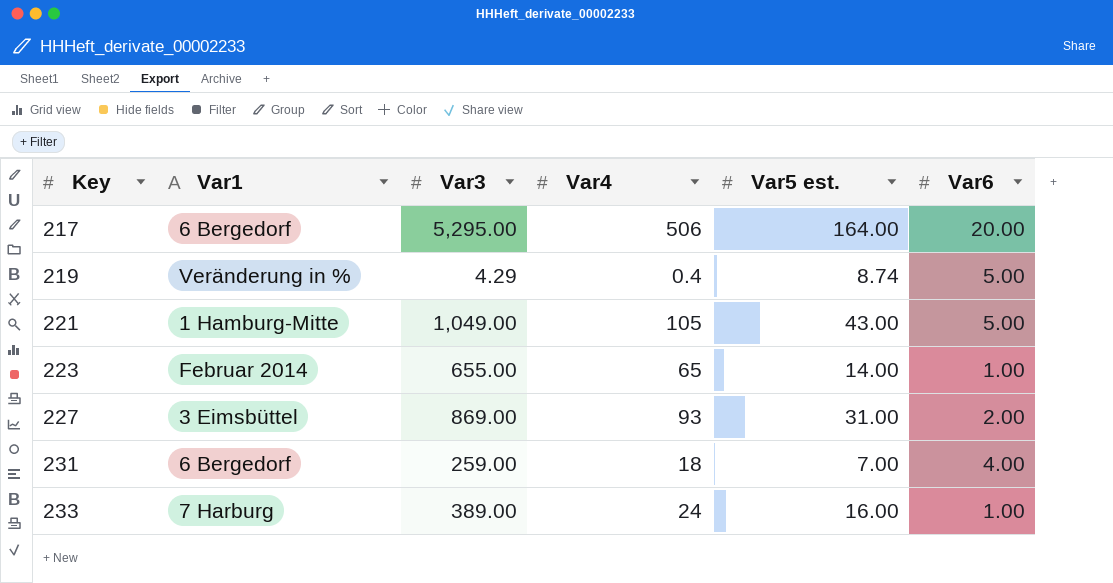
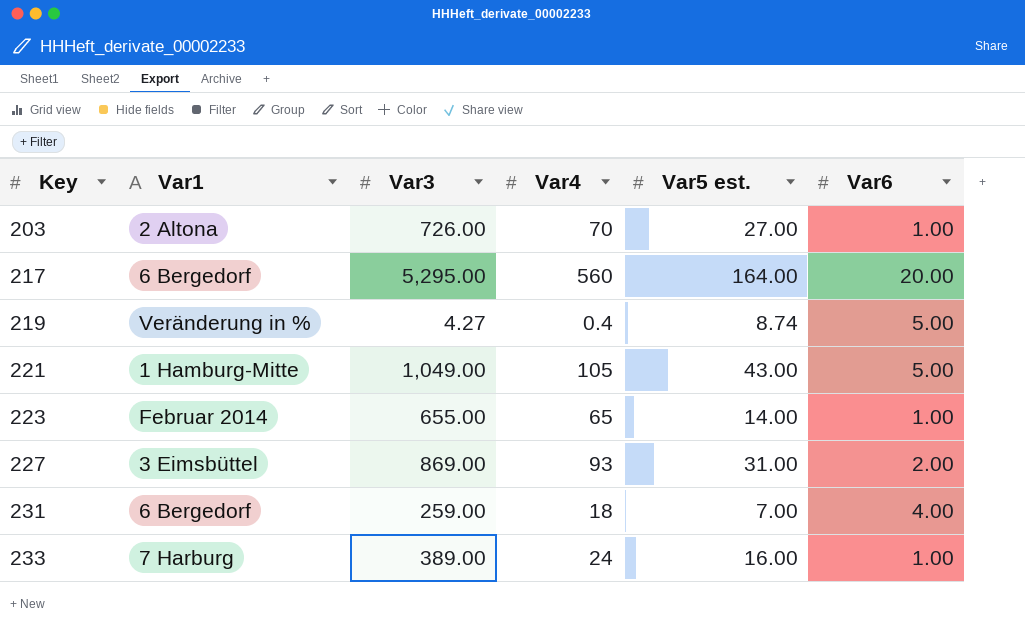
row 203: none -> 2 Altona | 726.00 | 70 | 27.00 | 1.00
217 | Var4: 506 -> 560
219 | Var3: 4.29 -> 4.27

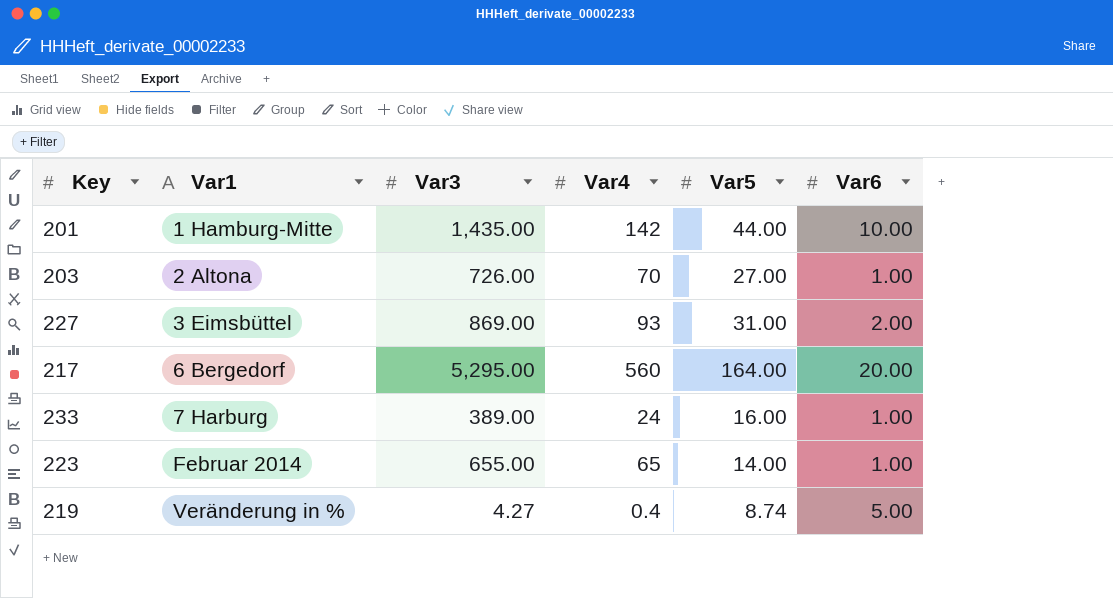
row order: Key ascending -> Var1 ascending
column name: Var5 est. -> Var5
row 221: 1 Hamburg-Mitte | 1,049.00 | 105 | 43.00 | 5.00 -> none
row 231: 6 Bergedorf | 259.00 | 18 | 7.00 | 4.00 -> none
row 201: none -> 1 Hamburg-Mitte | 1,435.00 | 142 | 44.00 | 10.00

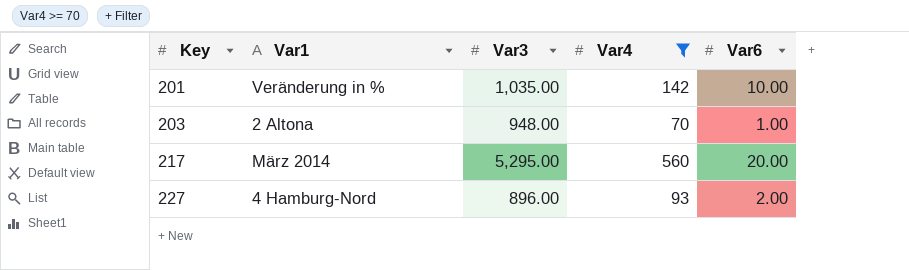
filter: none -> Var4 >= 70
row order: Var1 ascending -> Key ascending
column Var5 | position: 5 -> none
201 | Var1: 1 Hamburg-Mitte -> Veränderung in %
201 | Var3: 1,435.00 -> 1,035.00
203 | Var3: 726.00 -> 948.00
217 | Var1: 6 Bergedorf -> März 2014
227 | Var1: 3 Eimsbüttel -> 4 Hamburg-Nord
227 | Var3: 869.00 -> 896.00

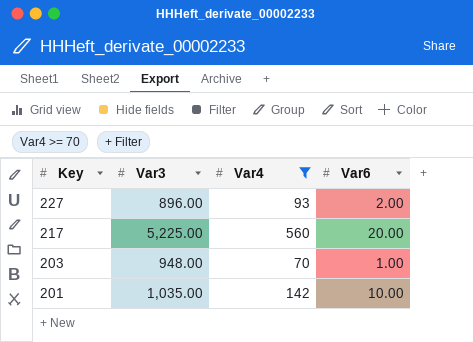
row order: Key ascending -> Key descending
column Var1 | position: 2 -> none
217 | Var3: 5,295.00 -> 5,225.00

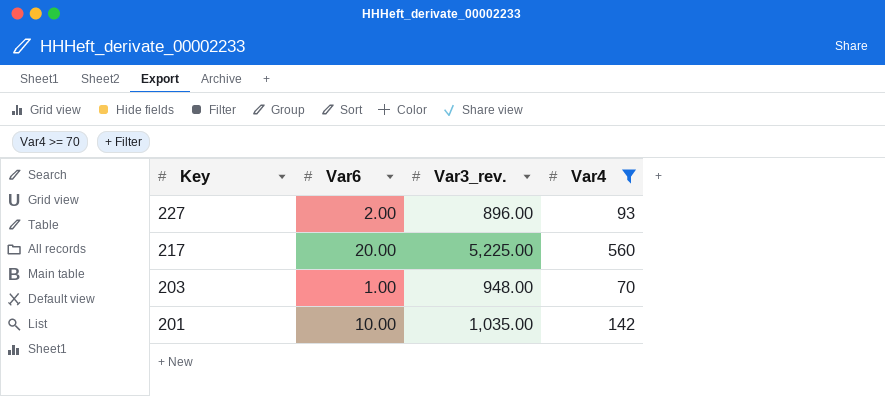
column Var6 | position: 4 -> 2
column name: Var3 -> Var3_rev.

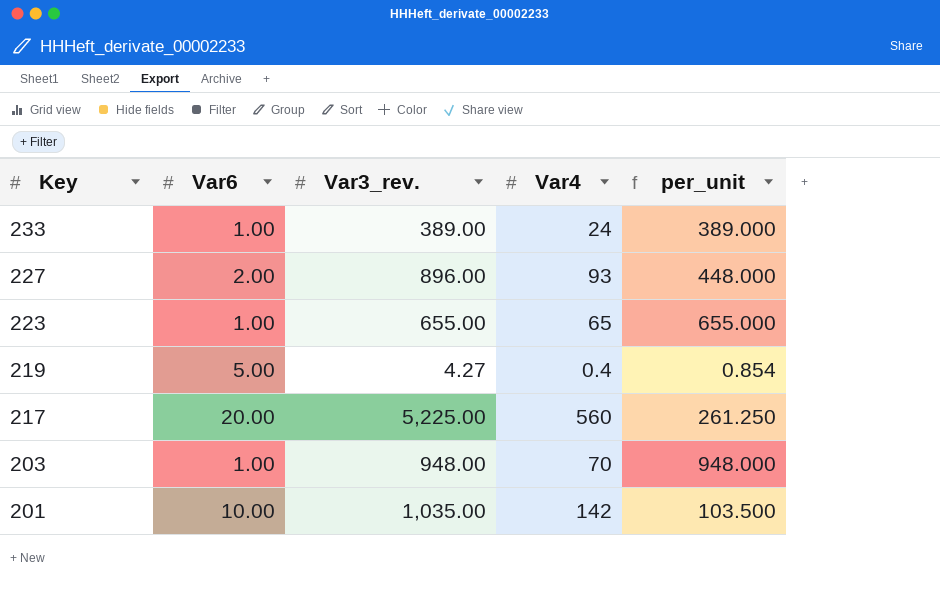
filter: Var4 >= 70 -> none
column per_unit | formula: none -> [Var3_rev.] / [Var6]

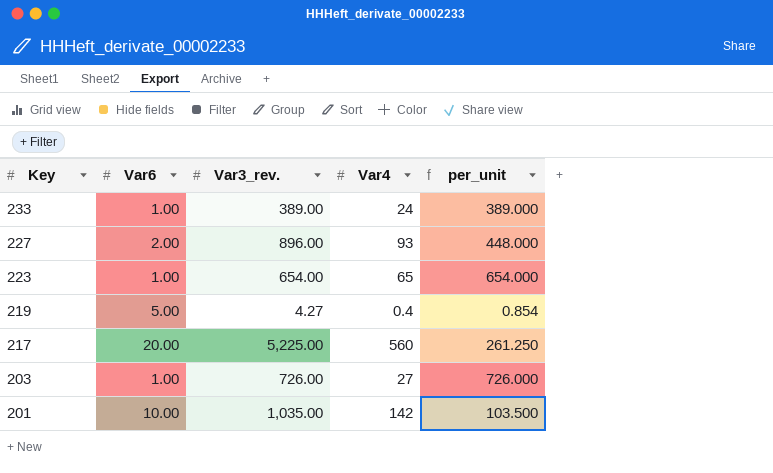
223 | Var3_rev.: 655.00 -> 654.00
223 | per_unit: 655.000 -> 654.000
203 | Var3_rev.: 948.00 -> 726.00
203 | Var4: 70 -> 27
203 | per_unit: 948.000 -> 726.000

